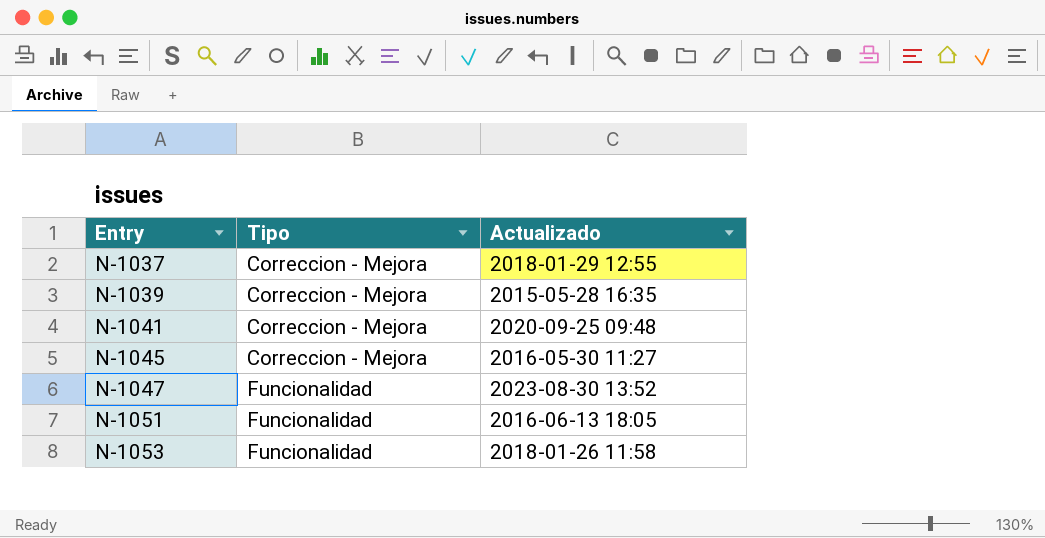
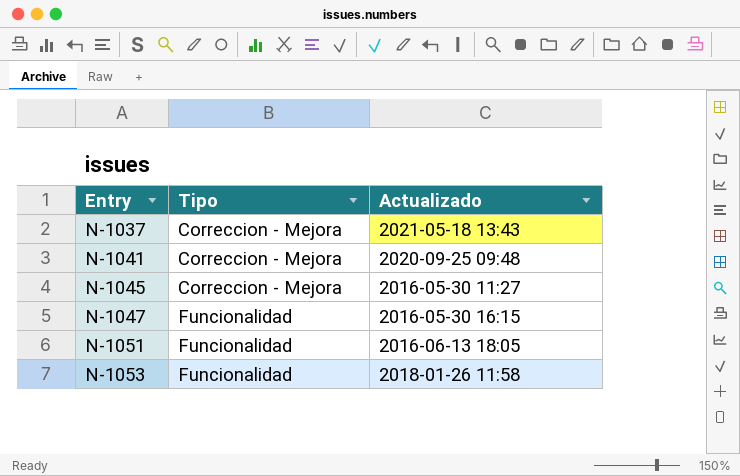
row N-1039: Correccion - Mejora | 2015-05-28 16:35 -> none
N-1037 | Actualizado: 2018-01-29 12:55 -> 2021-05-18 13:43
N-1047 | Actualizado: 2023-08-30 13:52 -> 2016-05-30 16:15

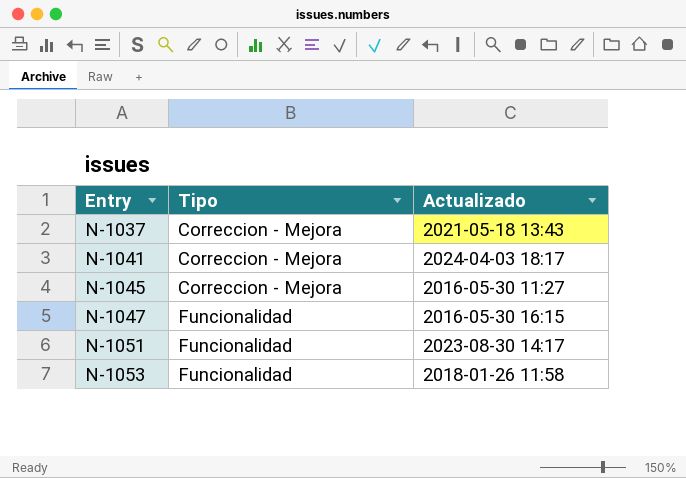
N-1041 | Actualizado: 2020-09-25 09:48 -> 2024-04-03 18:17
N-1051 | Actualizado: 2016-06-13 18:05 -> 2023-08-30 14:17

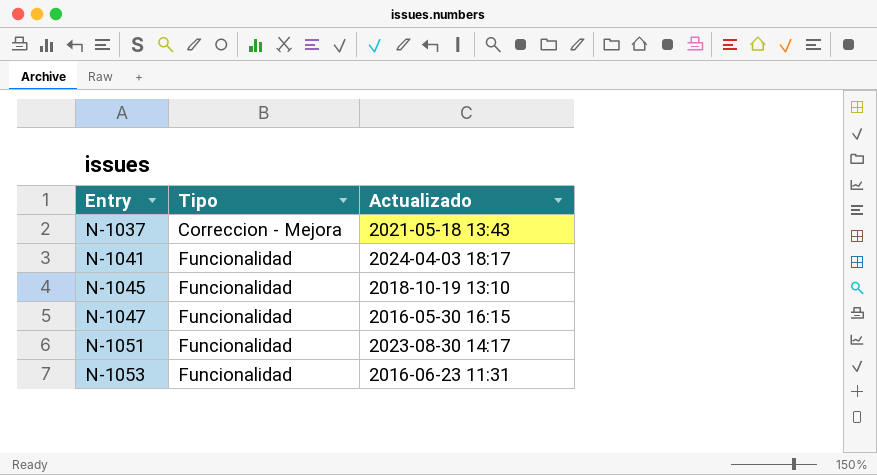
N-1041 | Tipo: Correccion - Mejora -> Funcionalidad
N-1045 | Tipo: Correccion - Mejora -> Funcionalidad
N-1045 | Actualizado: 2016-05-30 11:27 -> 2018-10-19 13:10
N-1053 | Actualizado: 2018-01-26 11:58 -> 2016-06-23 11:31

